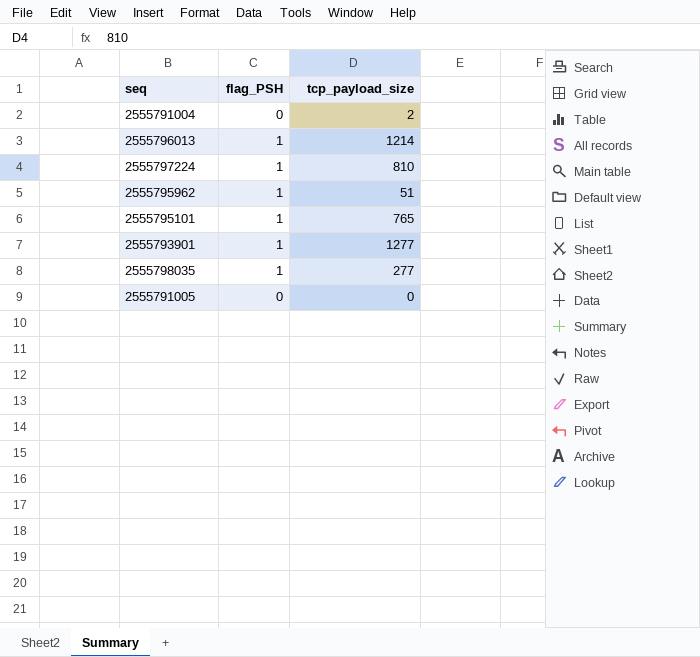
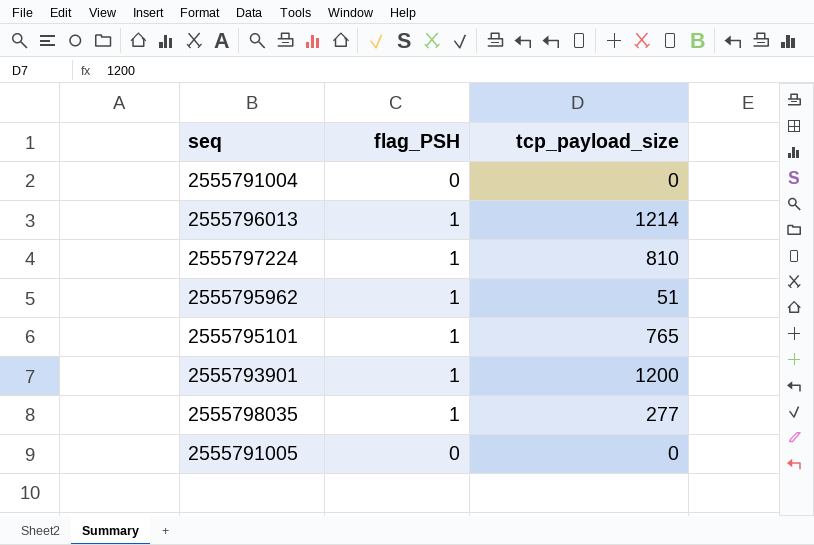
2555791004 | tcp_payload_size: 2 -> 0
2555793901 | tcp_payload_size: 1277 -> 1200

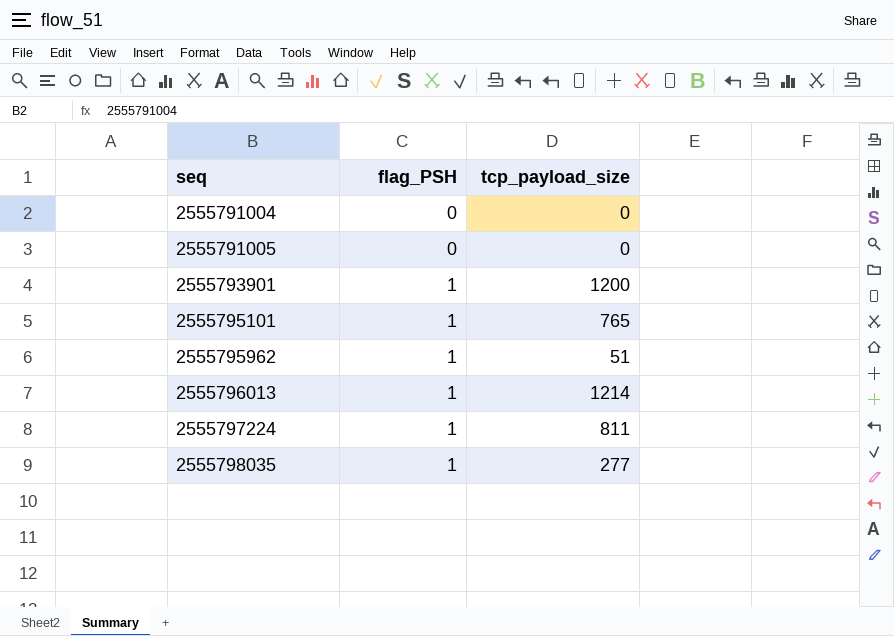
row order: none -> seq ascending
2555797224 | tcp_payload_size: 810 -> 811

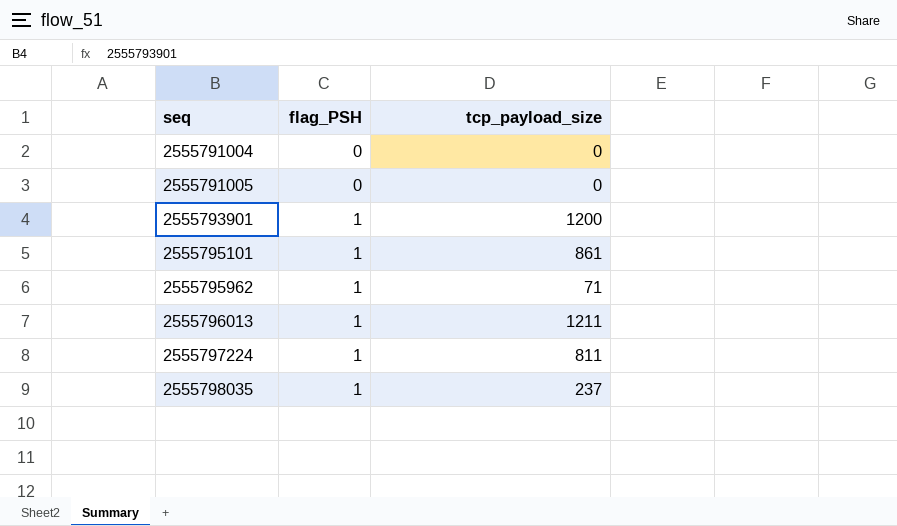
2555795101 | tcp_payload_size: 765 -> 861
2555795962 | tcp_payload_size: 51 -> 71
2555796013 | tcp_payload_size: 1214 -> 1211
2555798035 | tcp_payload_size: 277 -> 237

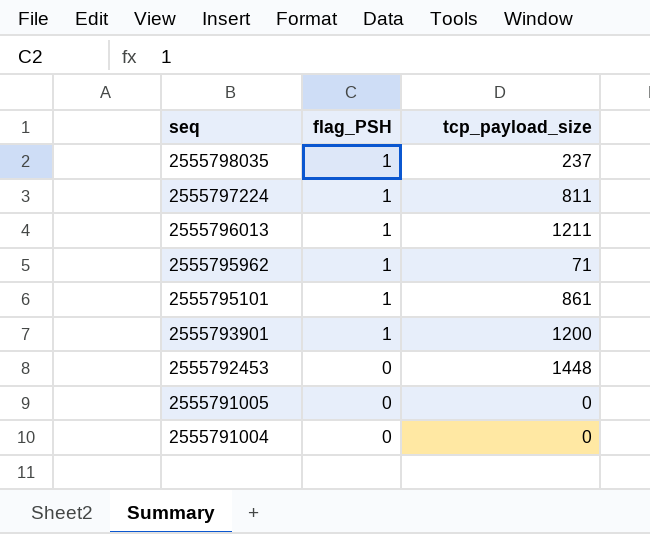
row order: seq ascending -> seq descending
row 2555792453: none -> 0 | 1448

